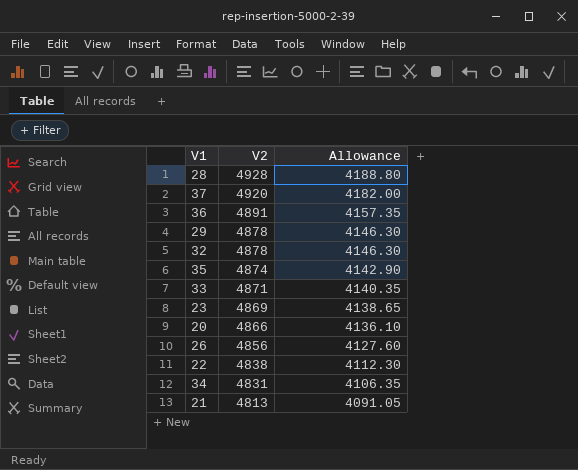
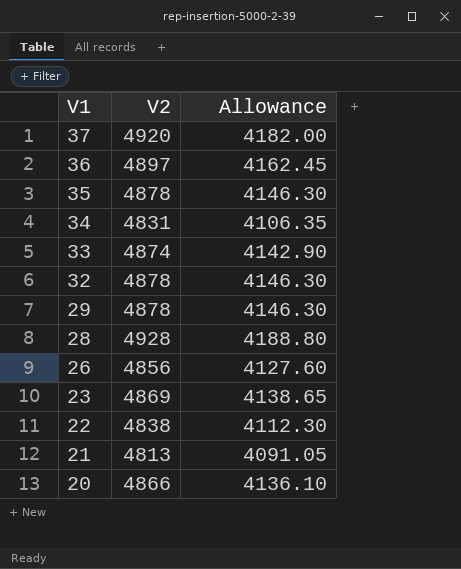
row order: V2 descending -> V1 descending
36 | V2: 4891 -> 4897
36 | Allowance: 4157.35 -> 4162.45
35 | V2: 4874 -> 4878
35 | Allowance: 4142.90 -> 4146.30
33 | V2: 4871 -> 4874
33 | Allowance: 4140.35 -> 4142.90

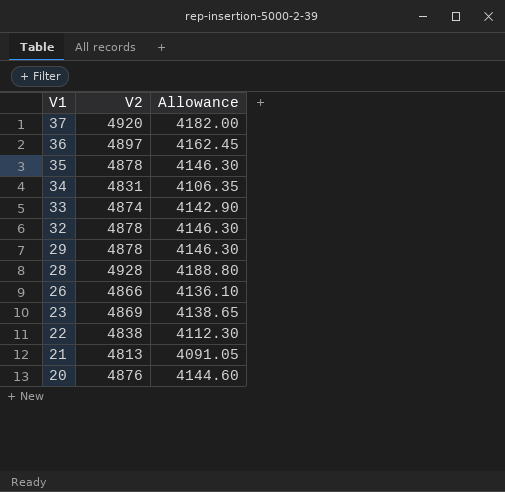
26 | V2: 4856 -> 4866
26 | Allowance: 4127.60 -> 4136.10
20 | V2: 4866 -> 4876
20 | Allowance: 4136.10 -> 4144.60

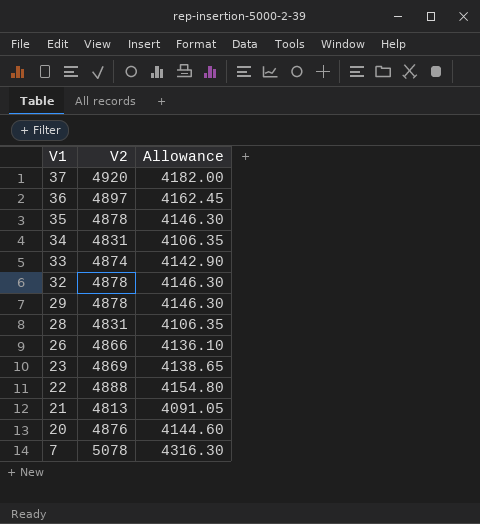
28 | V2: 4928 -> 4831
28 | Allowance: 4188.80 -> 4106.35
22 | V2: 4838 -> 4888
22 | Allowance: 4112.30 -> 4154.80
row 7: none -> 5078 | 4316.30

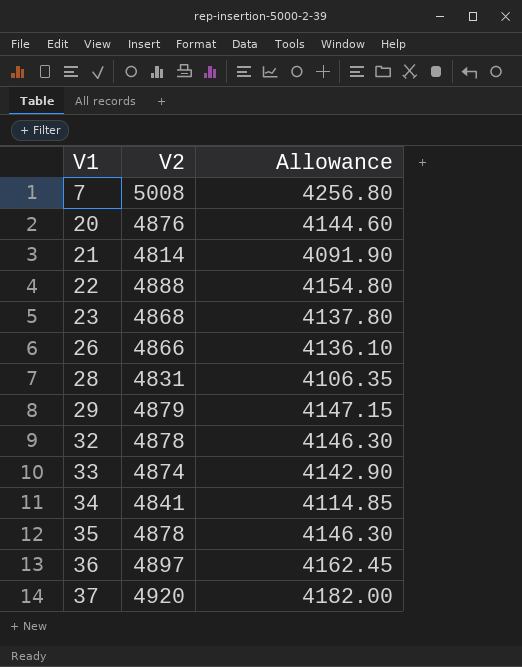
row order: V1 descending -> V1 ascending
7 | V2: 5078 -> 5008
7 | Allowance: 4316.30 -> 4256.80
21 | V2: 4813 -> 4814
21 | Allowance: 4091.05 -> 4091.90
23 | V2: 4869 -> 4868
23 | Allowance: 4138.65 -> 4137.80
29 | V2: 4878 -> 4879
29 | Allowance: 4146.30 -> 4147.15
34 | V2: 4831 -> 4841
34 | Allowance: 4106.35 -> 4114.85

